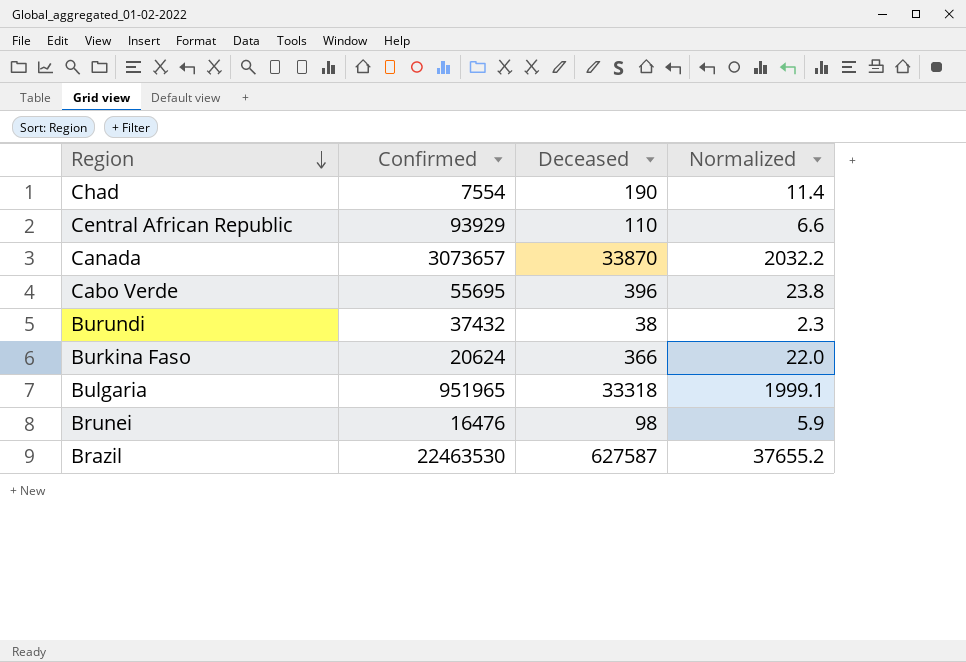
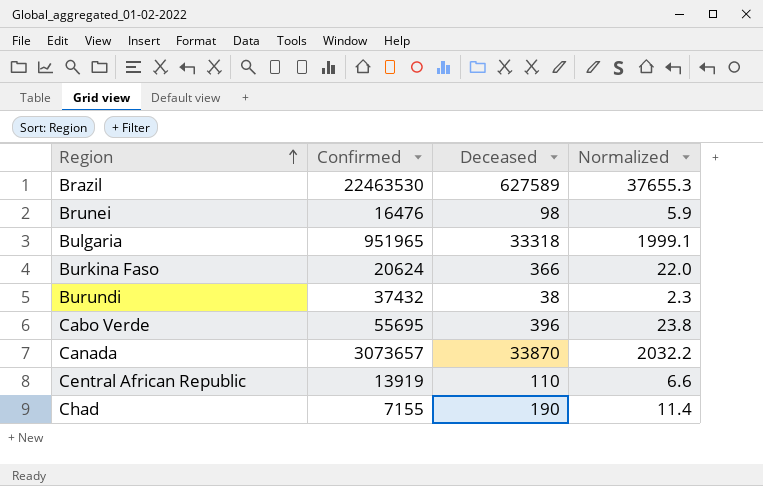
row order: Region descending -> Region ascending
Brazil | Deceased: 627587 -> 627589
Brazil | Normalized: 37655.2 -> 37655.3
Central African Republic | Confirmed: 93929 -> 13919
Chad | Confirmed: 7554 -> 7155

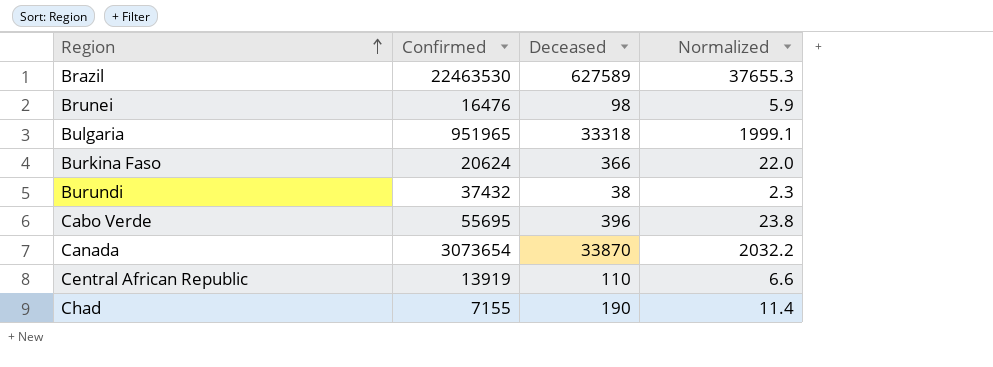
Canada | Confirmed: 3073657 -> 3073654

